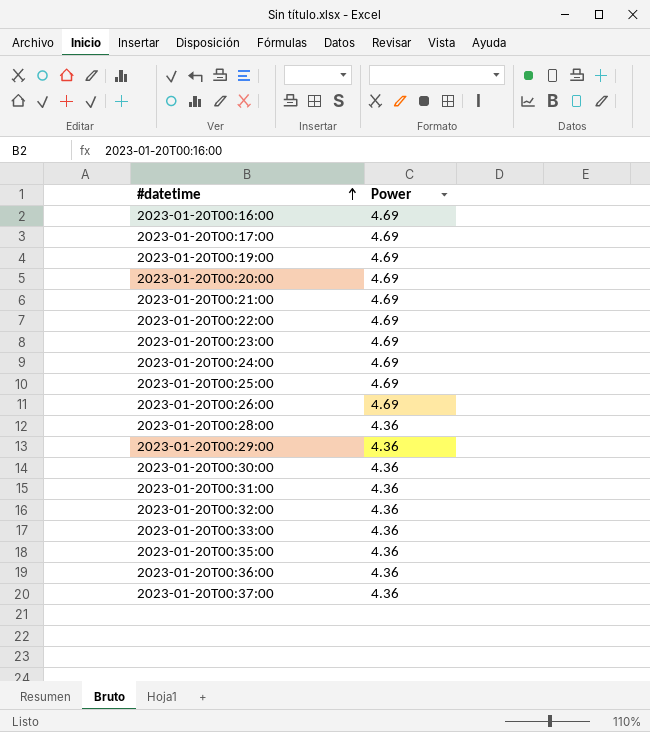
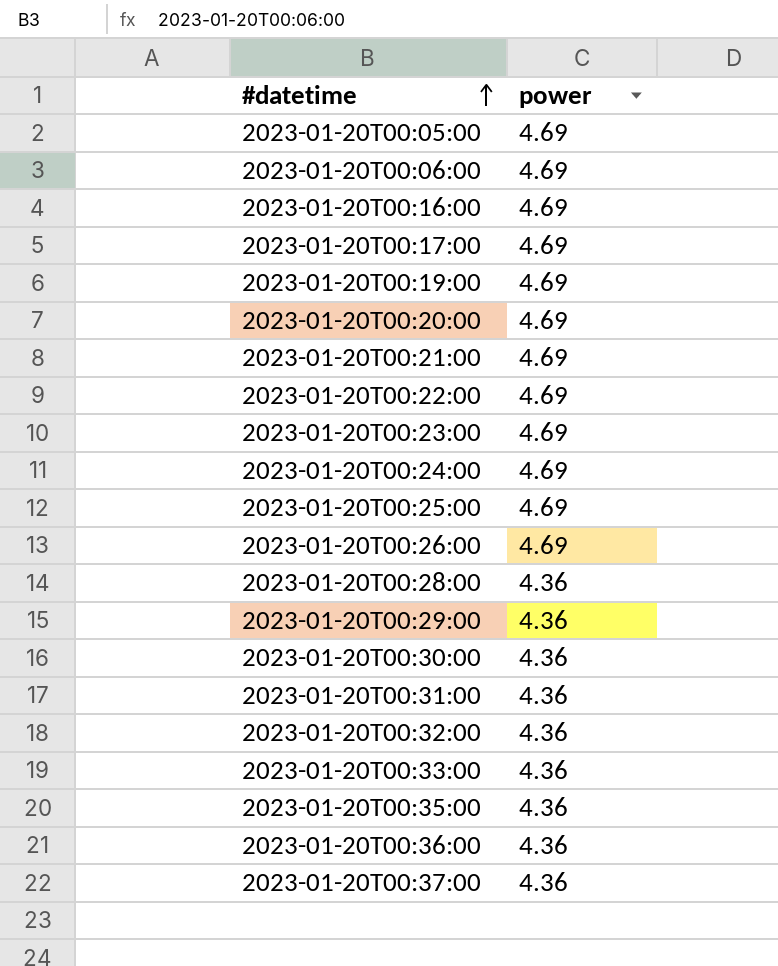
column name: Power -> power
row 2023-01-20T00:05:00: none -> 4.69
row 2023-01-20T00:06:00: none -> 4.69

